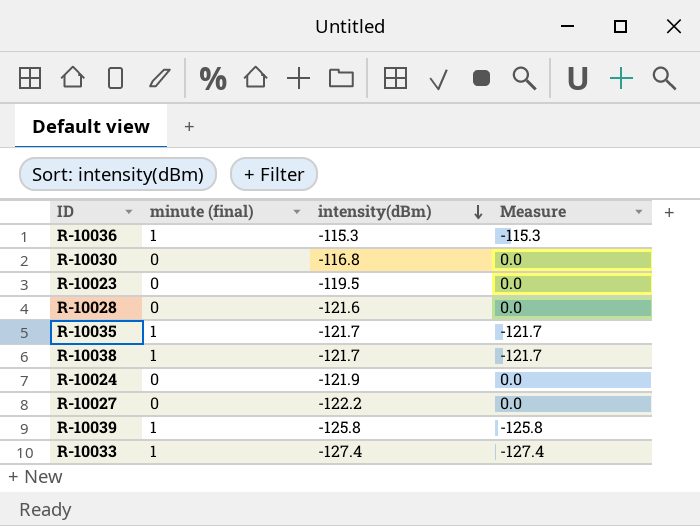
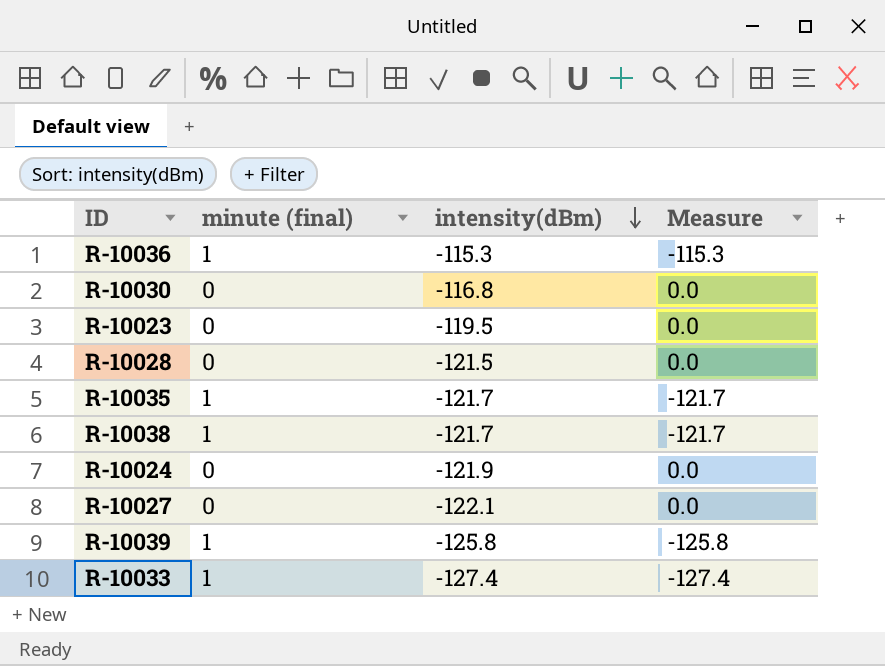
R-10028 | intensity(dBm): -121.6 -> -121.5
R-10027 | intensity(dBm): -122.2 -> -122.1

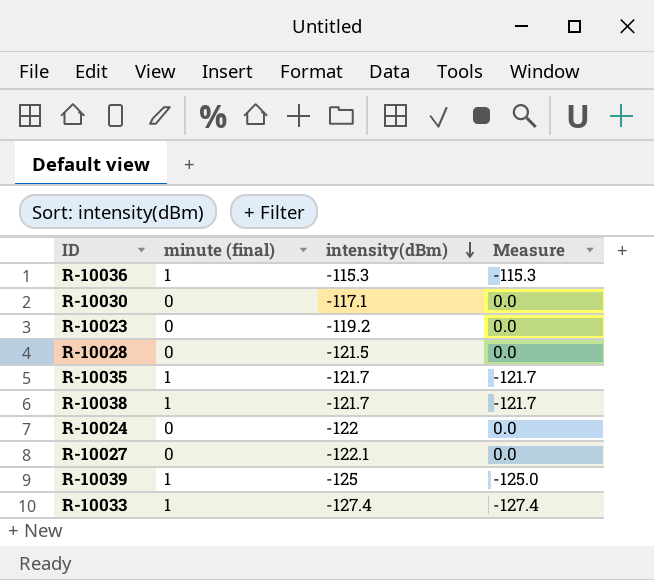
R-10030 | intensity(dBm): -116.8 -> -117.1
R-10023 | intensity(dBm): -119.5 -> -119.2
R-10024 | intensity(dBm): -121.9 -> -122
R-10039 | intensity(dBm): -125.8 -> -125
R-10039 | Measure: -125.8 -> -125.0

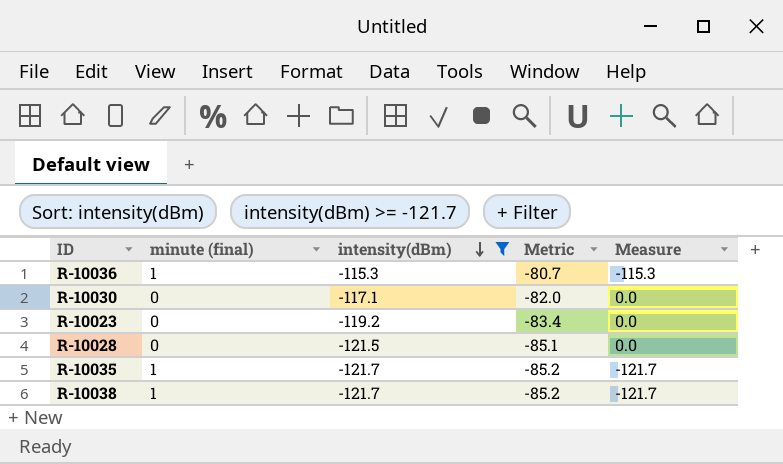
filter: none -> intensity(dBm) >= -121.7
column Metric | formula: none -> [intensity(dBm)] * 0.7

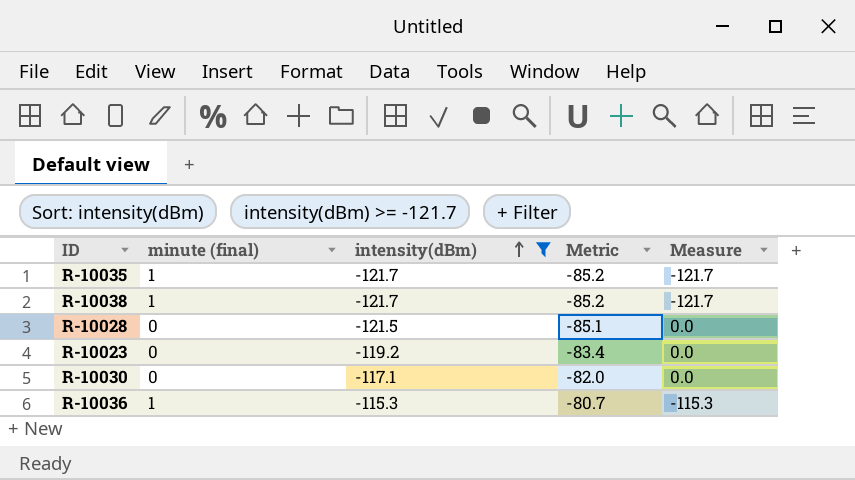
row order: intensity(dBm) descending -> intensity(dBm) ascending

